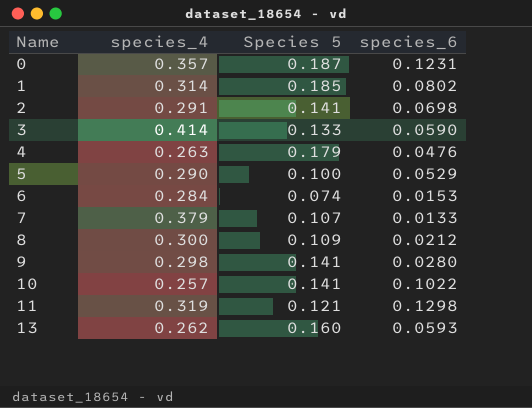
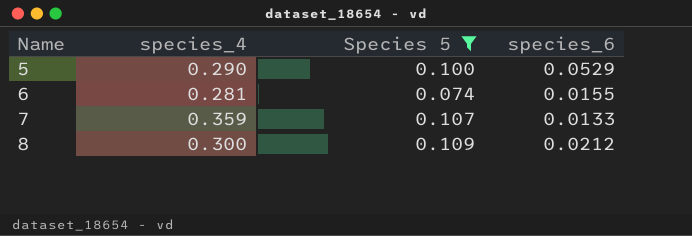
filter: none -> Species 5 <= 0.109
6 | species_4: 0.284 -> 0.281
6 | species_6: 0.0153 -> 0.0155
7 | species_4: 0.379 -> 0.359

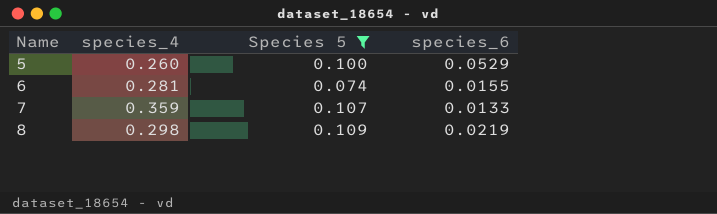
5 | species_4: 0.290 -> 0.260
8 | species_4: 0.300 -> 0.298
8 | species_6: 0.0212 -> 0.0219

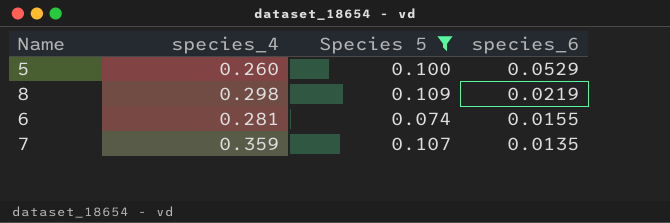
row order: Name ascending -> species_6 descending
7 | species_6: 0.0133 -> 0.0135

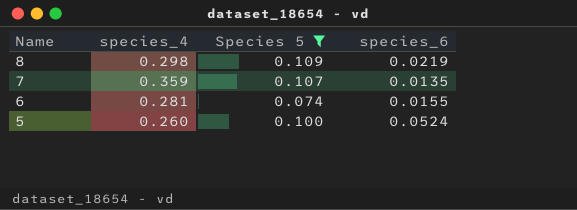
row order: species_6 descending -> Name descending
5 | species_6: 0.0529 -> 0.0524

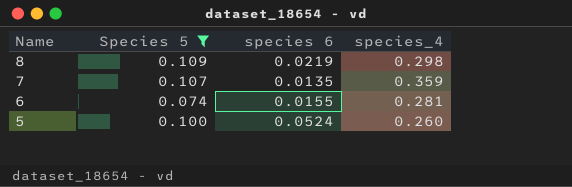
column name: species_6 -> species 6
column species_4 | position: 2 -> 4

